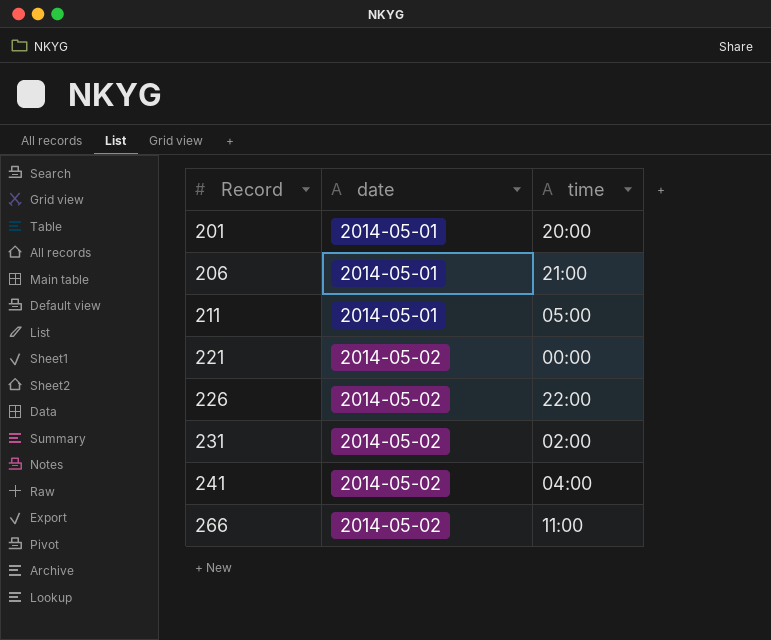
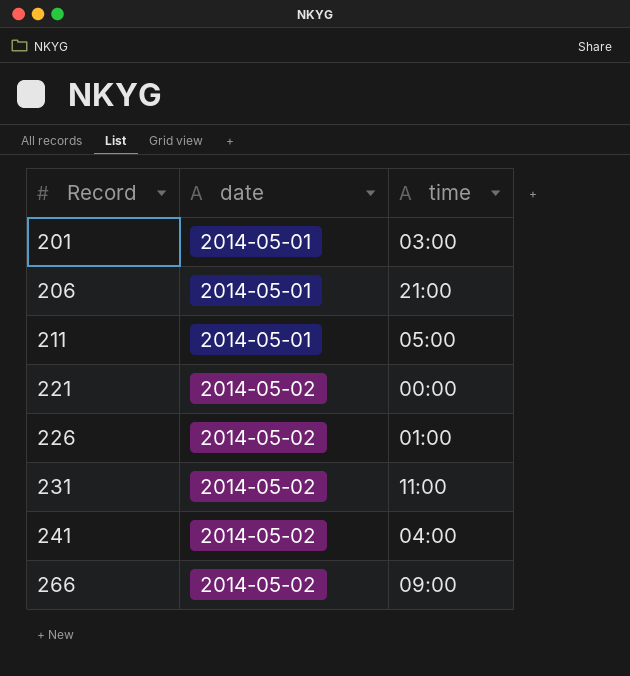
201 | time: 20:00 -> 03:00
226 | time: 22:00 -> 01:00
231 | time: 02:00 -> 11:00
266 | time: 11:00 -> 09:00

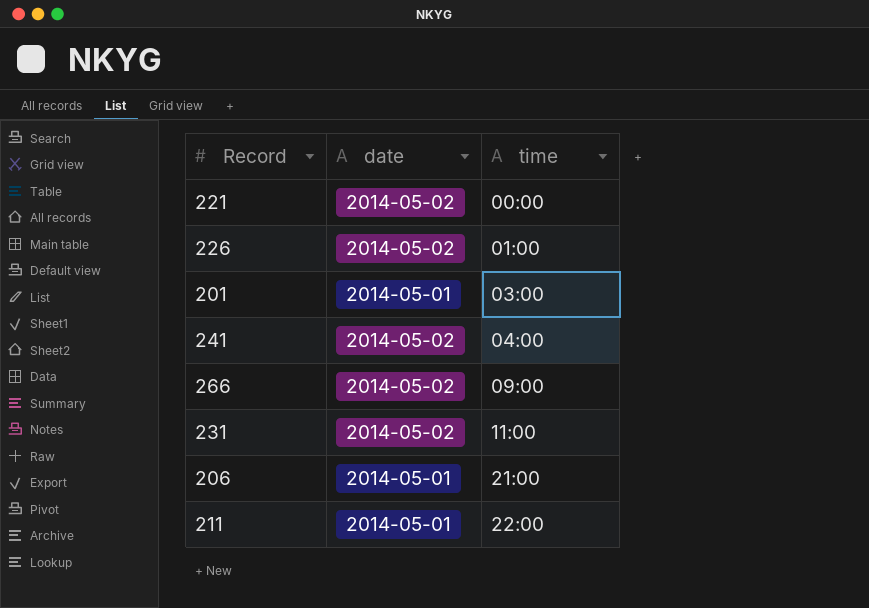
row order: Record ascending -> time ascending
211 | time: 05:00 -> 22:00

